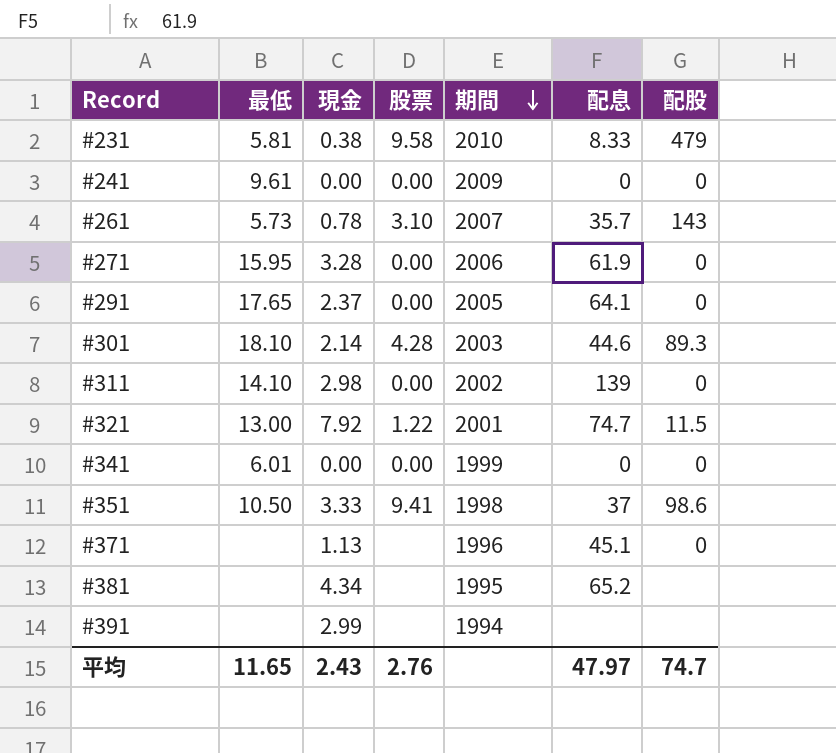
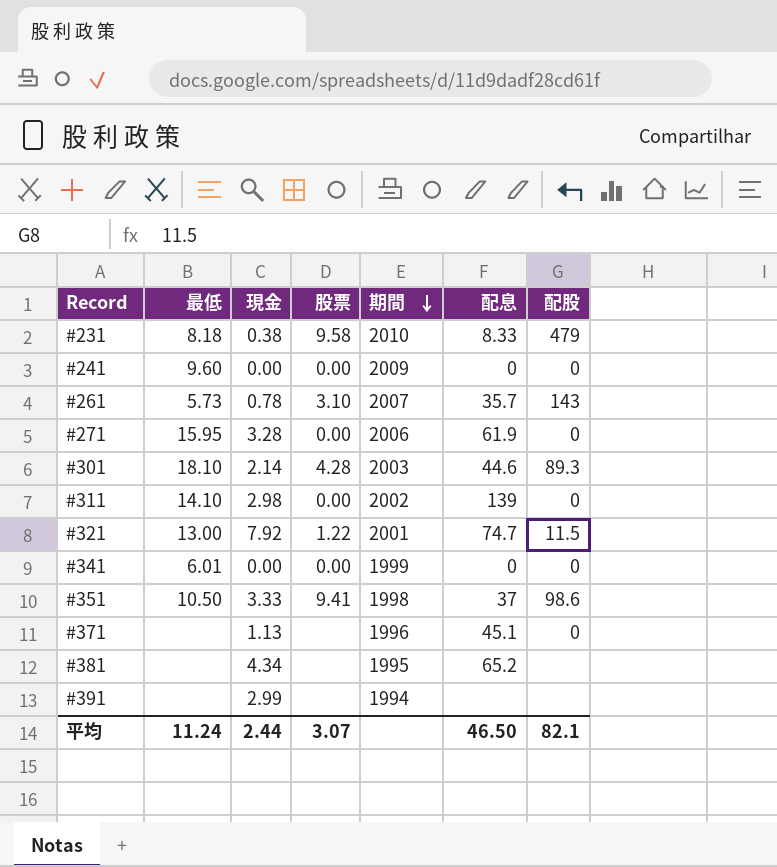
row #291: 17.65 | 2.37 | 0.00 | 2005 | 64.1 | 0 -> none
#231 | 最低: 5.81 -> 8.18
#241 | 最低: 9.61 -> 9.60
平均 | 最低: 11.65 -> 11.24
平均 | 現金: 2.43 -> 2.44
平均 | 股票: 2.76 -> 3.07
平均 | 配息: 47.97 -> 46.50
平均 | 配股: 74.7 -> 82.1

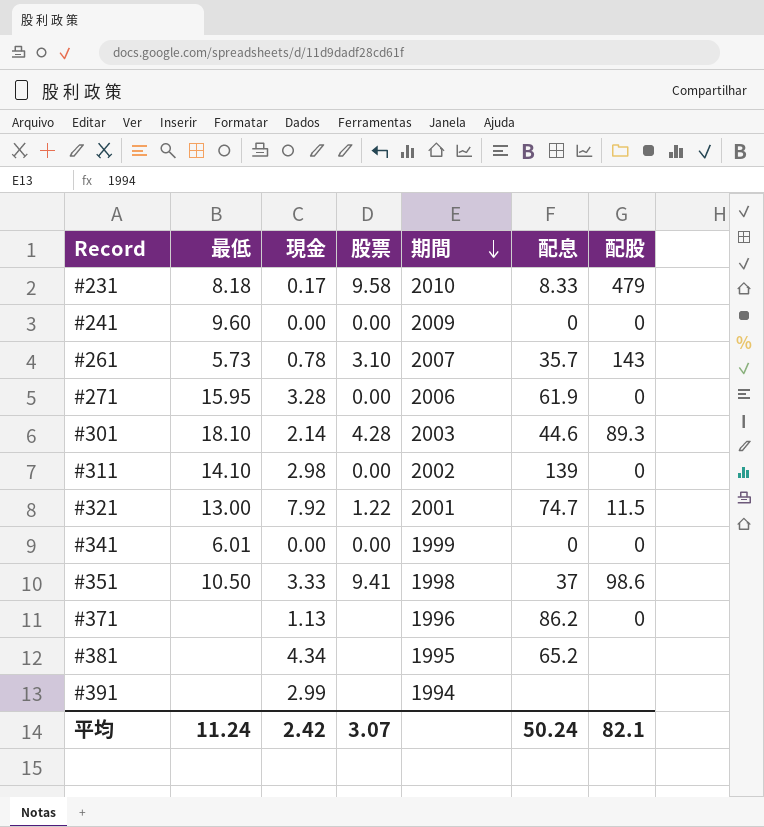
#231 | 現金: 0.38 -> 0.17
#371 | 配息: 45.1 -> 86.2
平均 | 現金: 2.44 -> 2.42
平均 | 配息: 46.50 -> 50.24

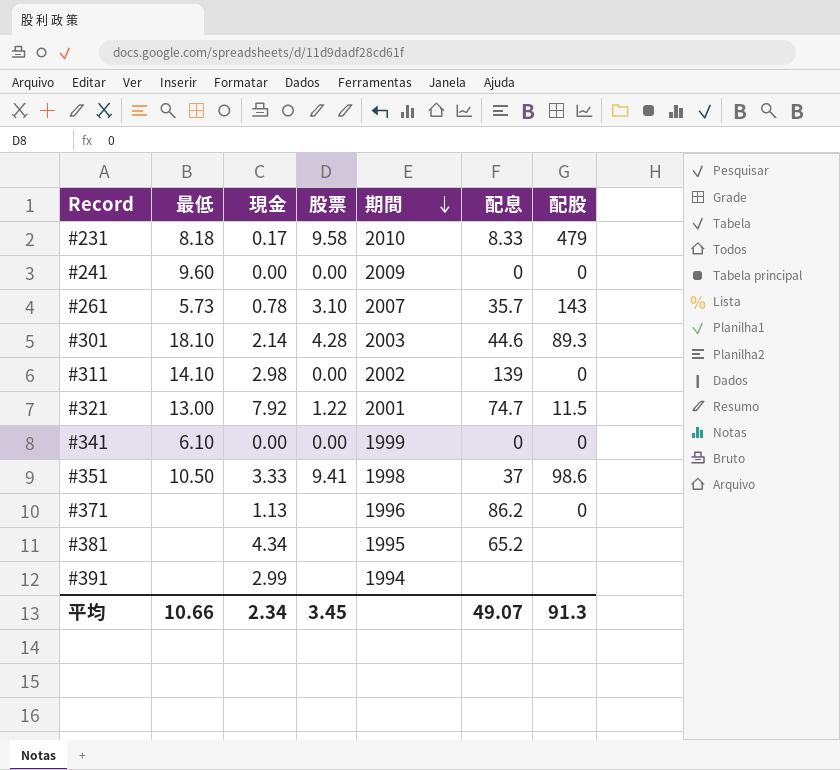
row #271: 15.95 | 3.28 | 0.00 | 2006 | 61.9 | 0 -> none
#341 | 最低: 6.01 -> 6.10
平均 | 最低: 11.24 -> 10.66
平均 | 現金: 2.42 -> 2.34
平均 | 股票: 3.07 -> 3.45
平均 | 配息: 50.24 -> 49.07
平均 | 配股: 82.1 -> 91.3

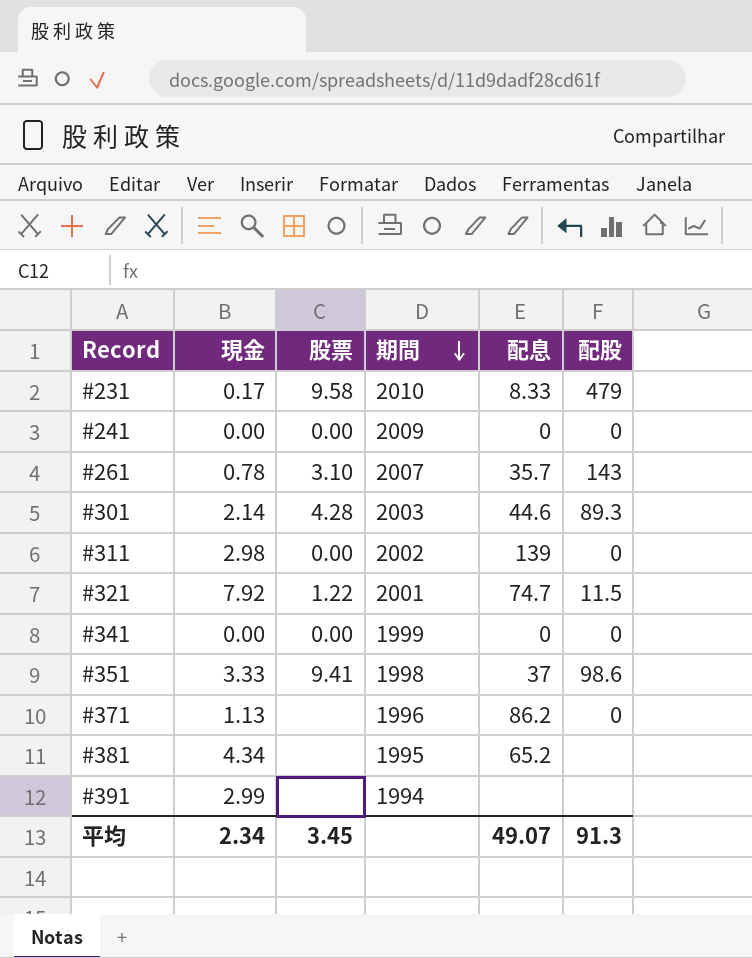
column 最低 | position: 2 -> none

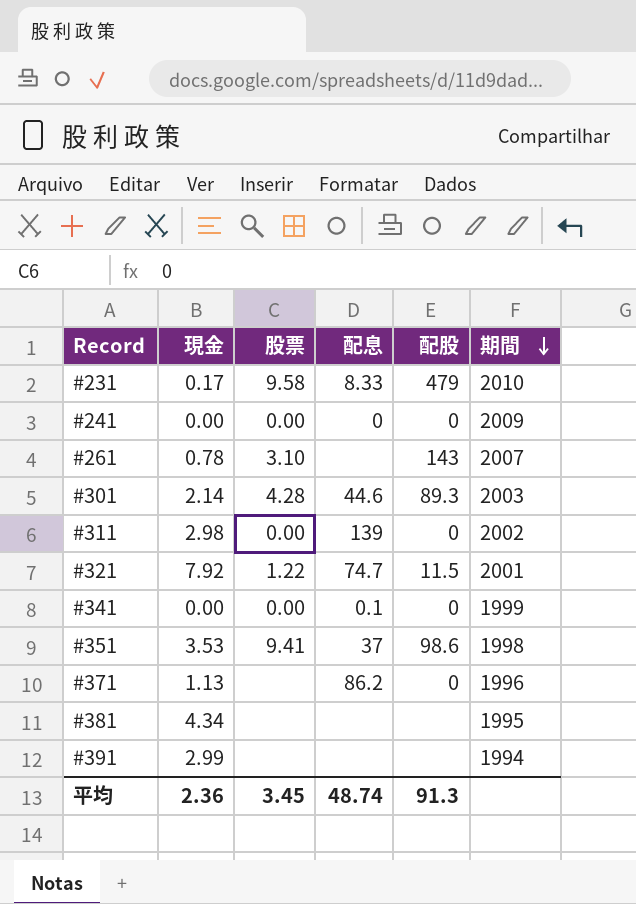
column 期間 | position: 4 -> 6
#261 | 配息: 35.7 -> none
#341 | 配息: 0 -> 0.1
#351 | 現金: 3.33 -> 3.53
#381 | 配息: 65.2 -> none
平均 | 現金: 2.34 -> 2.36
平均 | 配息: 49.07 -> 48.74

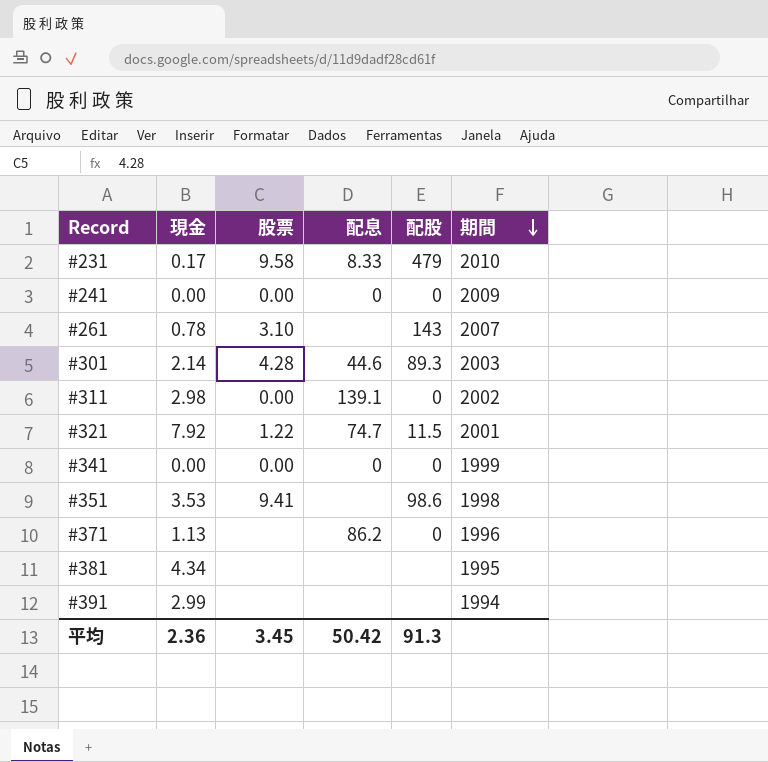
#311 | 配息: 139 -> 139.1
#341 | 配息: 0.1 -> 0
#351 | 配息: 37 -> none
平均 | 配息: 48.74 -> 50.42

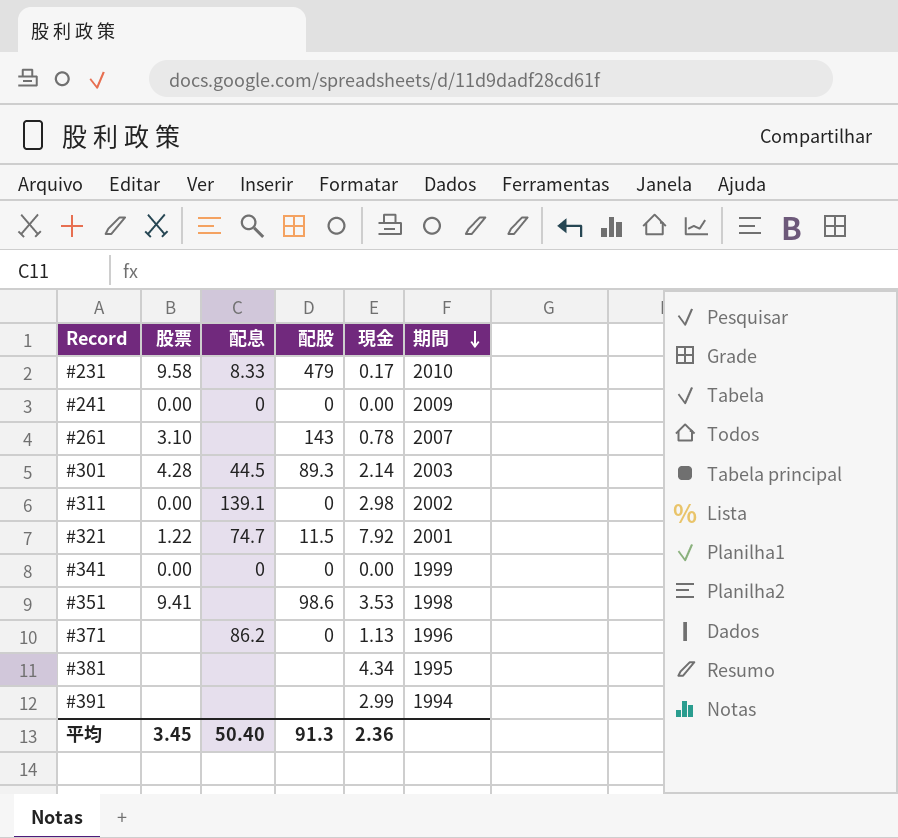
column 現金 | position: 2 -> 5
#301 | 配息: 44.6 -> 44.5
平均 | 配息: 50.42 -> 50.40

